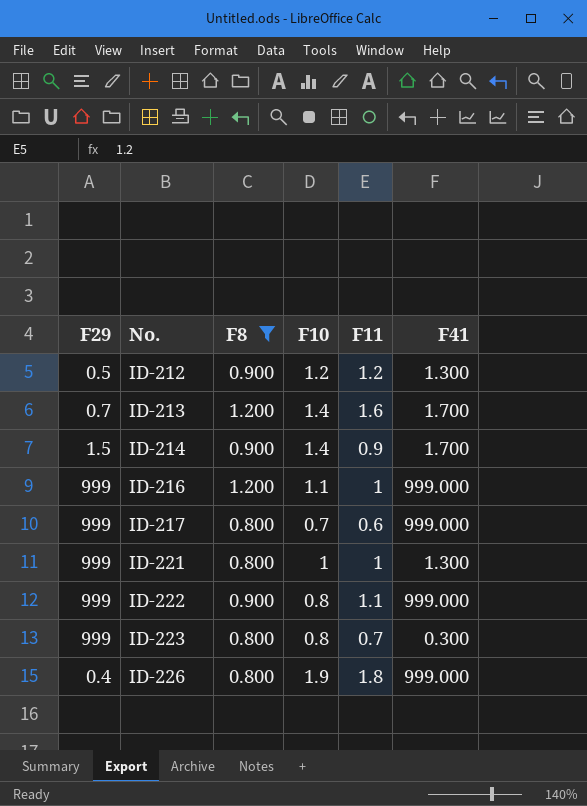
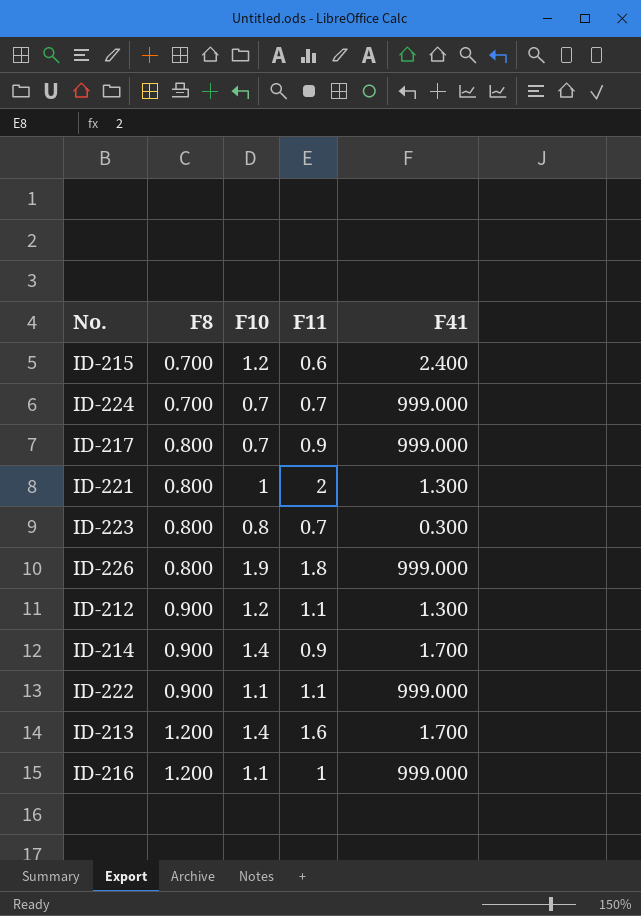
filter: F8 != 0.700 -> none
row order: No. ascending -> F8 ascending
column F29 | position: 1 -> none
ID-217 | F11: 0.6 -> 0.9
ID-221 | F11: 1 -> 2
ID-212 | F11: 1.2 -> 1.1
ID-222 | F10: 0.8 -> 1.1

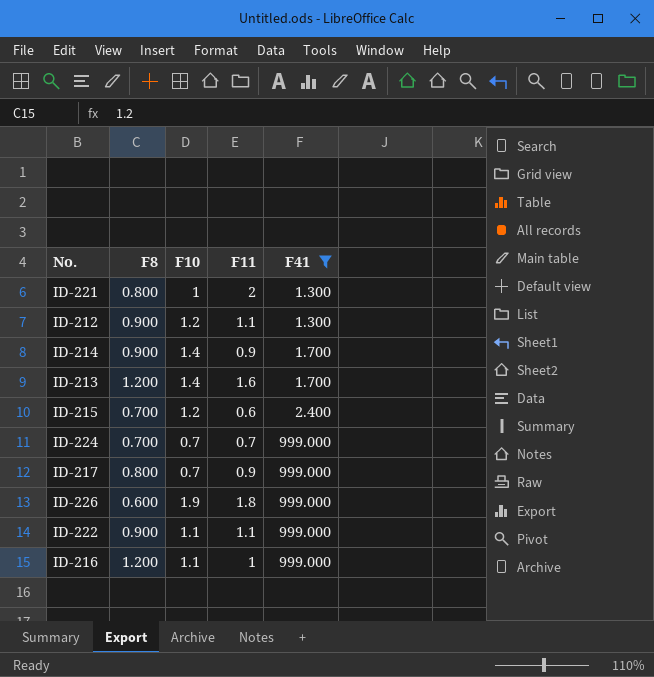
filter: none -> F41 != 0.300
row order: F8 ascending -> F41 ascending
ID-226 | F8: 0.800 -> 0.600

